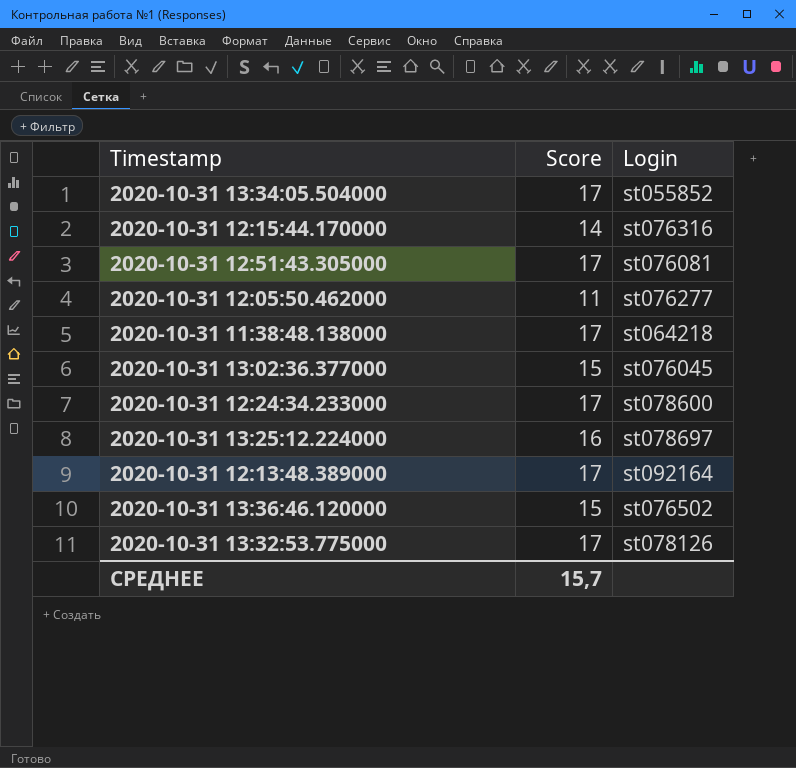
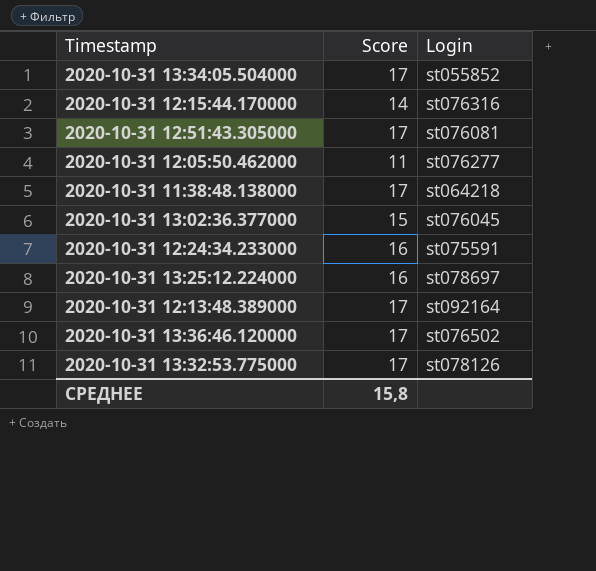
2020-10-31 12:24:34.233000 | Score: 17 -> 16
2020-10-31 12:24:34.233000 | Login: st078600 -> st075591
2020-10-31 13:36:46.120000 | Score: 15 -> 17
СРЕДНЕЕ | Score: 15,7 -> 15,8

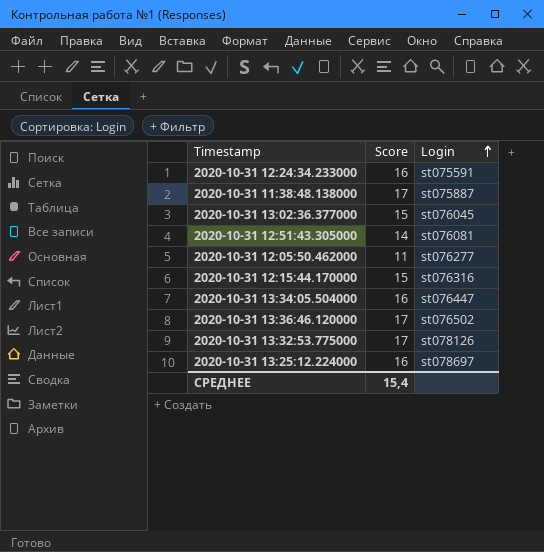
row order: none -> Login ascending
row 2020-10-31 12:13:48.389000: 17 | st092164 -> none
2020-10-31 11:38:48.138000 | Login: st064218 -> st075887
2020-10-31 12:51:43.305000 | Score: 17 -> 14
2020-10-31 12:15:44.170000 | Score: 14 -> 15
2020-10-31 13:34:05.504000 | Score: 17 -> 16
2020-10-31 13:34:05.504000 | Login: st055852 -> st076447
СРЕДНЕЕ | Score: 15,8 -> 15,4

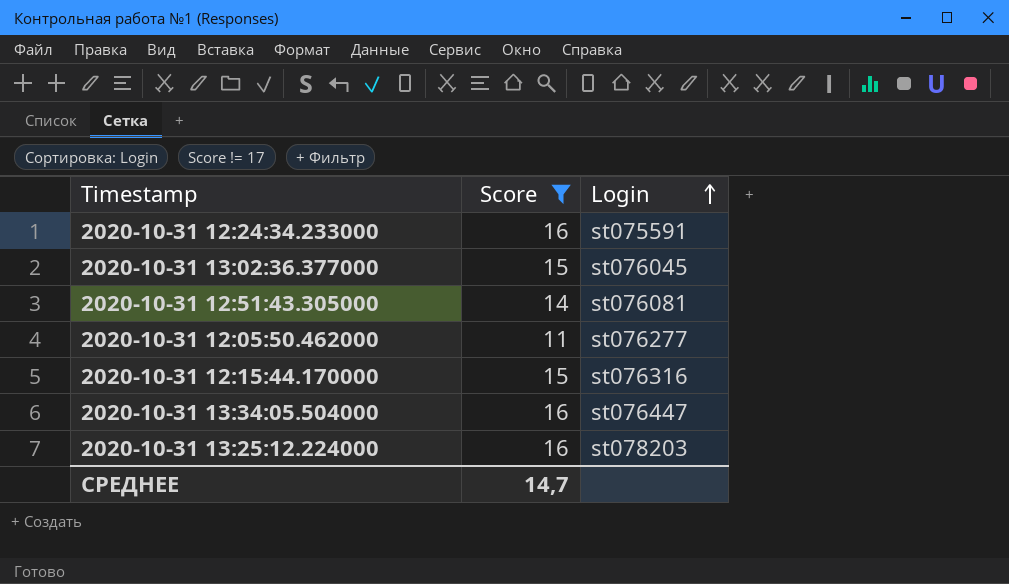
filter: none -> Score != 17
2020-10-31 13:25:12.224000 | Login: st078697 -> st078203
СРЕДНЕЕ | Score: 15,4 -> 14,7

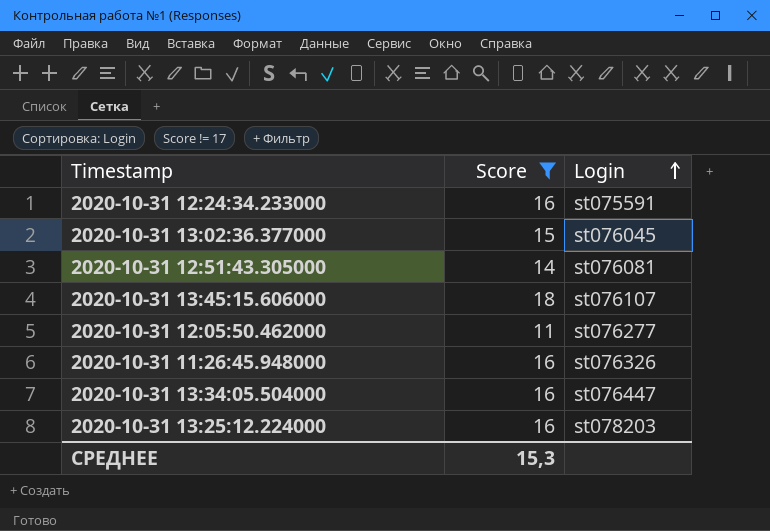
row 2020-10-31 12:15:44.170000: 15 | st076316 -> none
row 2020-10-31 13:45:15.606000: none -> 18 | st076107
row 2020-10-31 11:26:45.948000: none -> 16 | st076326
СРЕДНЕЕ | Score: 14,7 -> 15,3

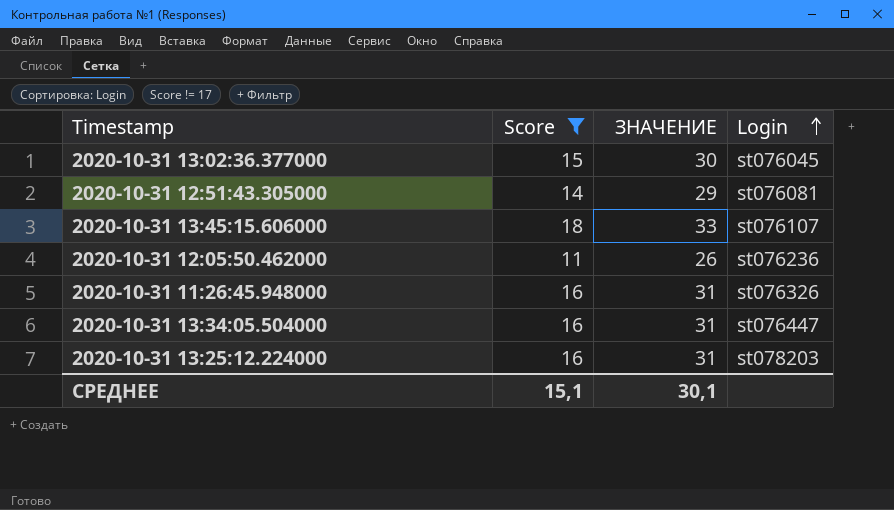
column ЗНАЧЕНИЕ | formula: none -> [Score] + 15
row 2020-10-31 12:24:34.233000: 16 | st075591 -> none
2020-10-31 12:05:50.462000 | Login: st076277 -> st076236
СРЕДНЕЕ | Score: 15,3 -> 15,1

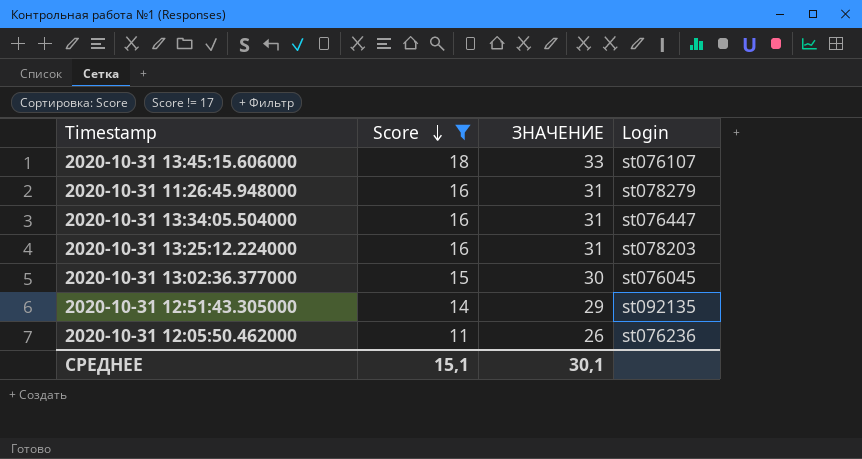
row order: Login ascending -> Score descending
2020-10-31 11:26:45.948000 | Login: st076326 -> st078279
2020-10-31 12:51:43.305000 | Login: st076081 -> st092135

